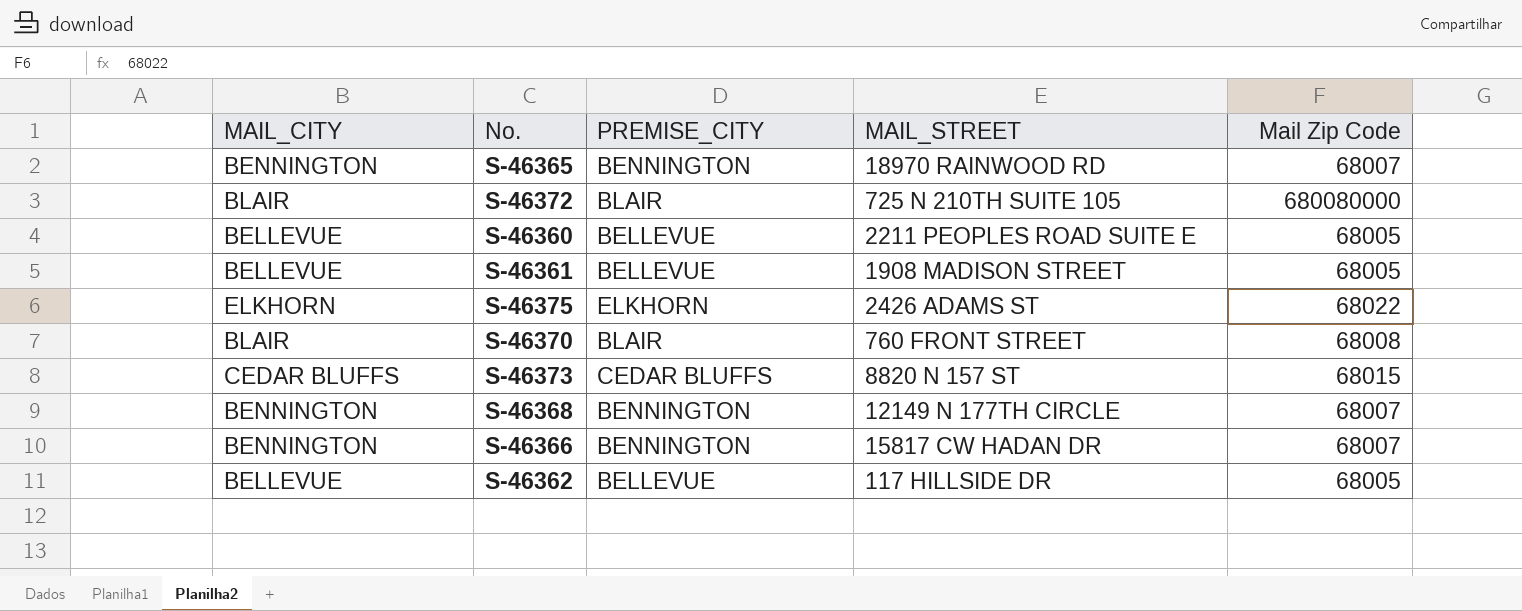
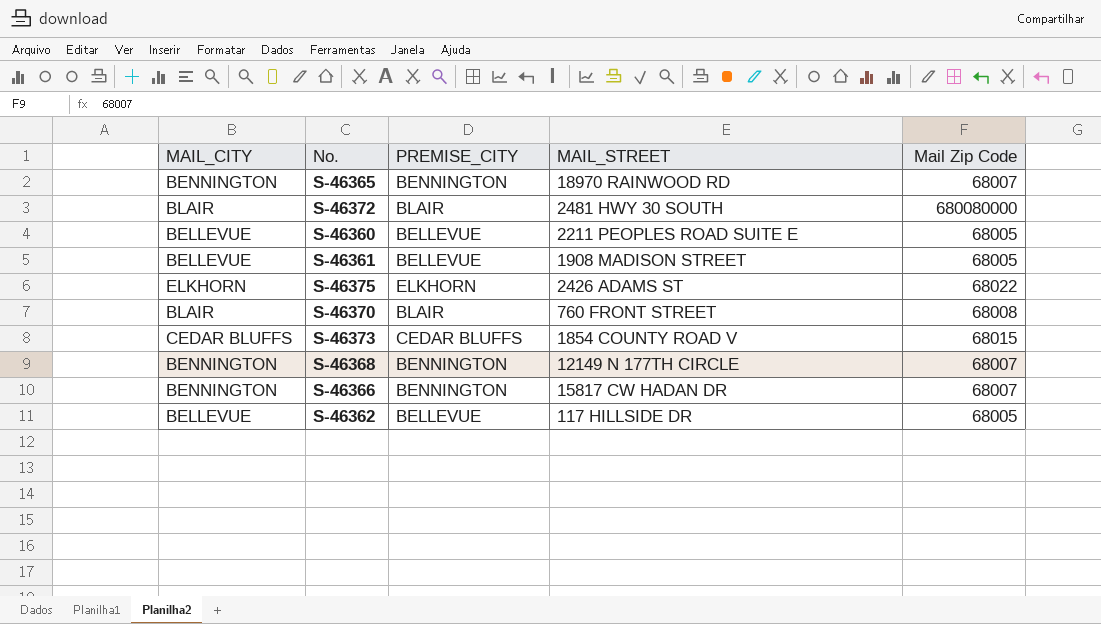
S-46372 | MAIL_STREET: 725 N 210TH SUITE 105 -> 2481 HWY 30 SOUTH
S-46373 | MAIL_STREET: 8820 N 157 ST -> 1854 COUNTY ROAD V

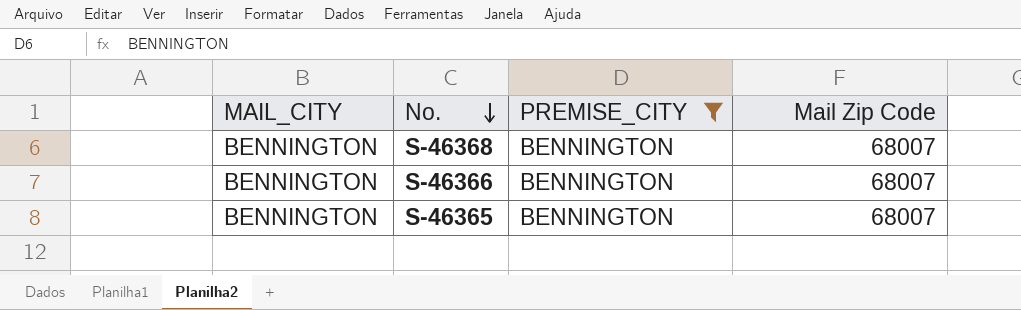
filter: none -> PREMISE_CITY = BENNINGTON
row order: none -> No. descending
column MAIL_STREET | position: 4 -> none

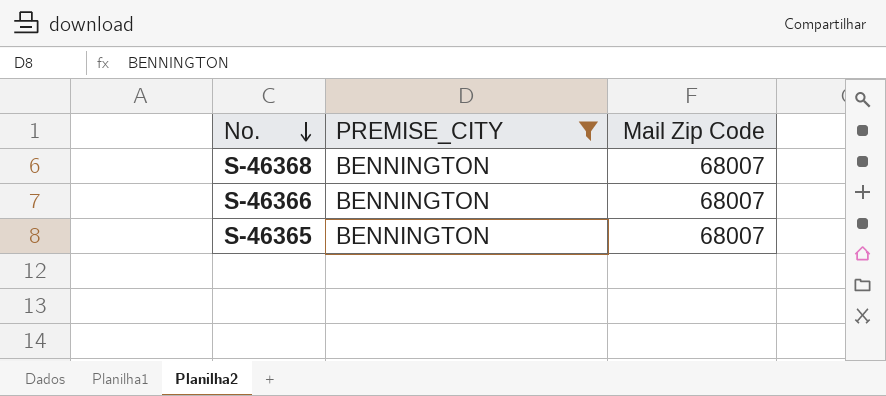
column MAIL_CITY | position: 1 -> none

